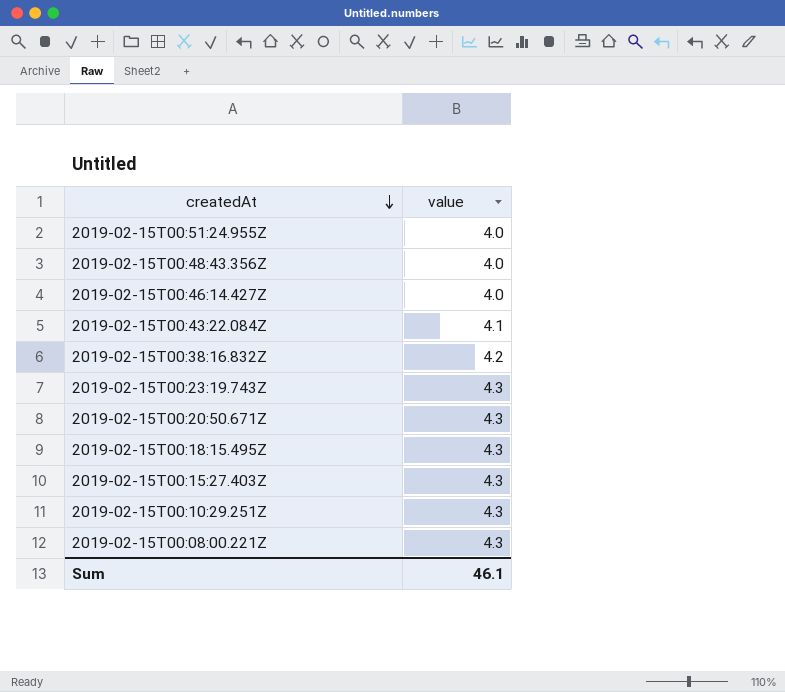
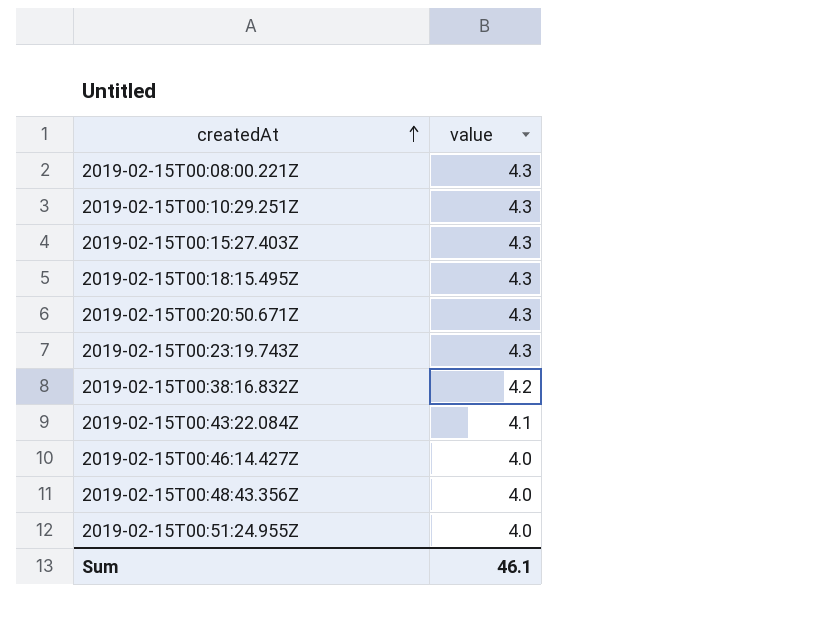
row order: createdAt descending -> createdAt ascending

